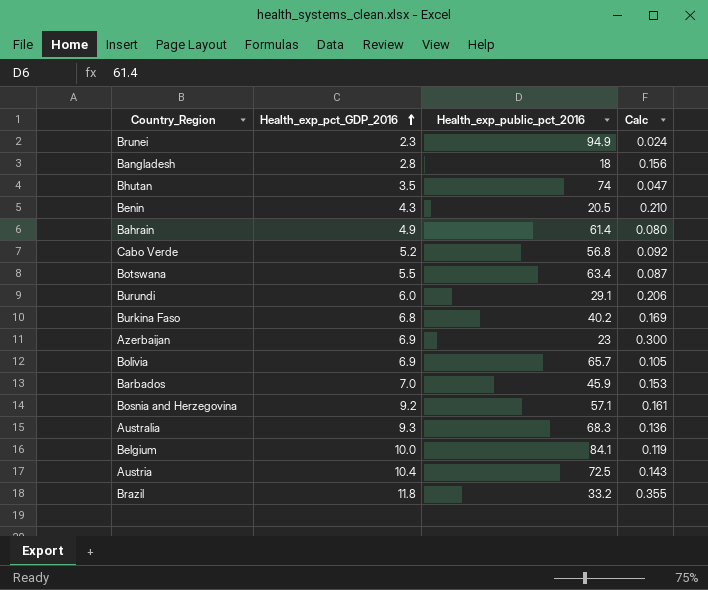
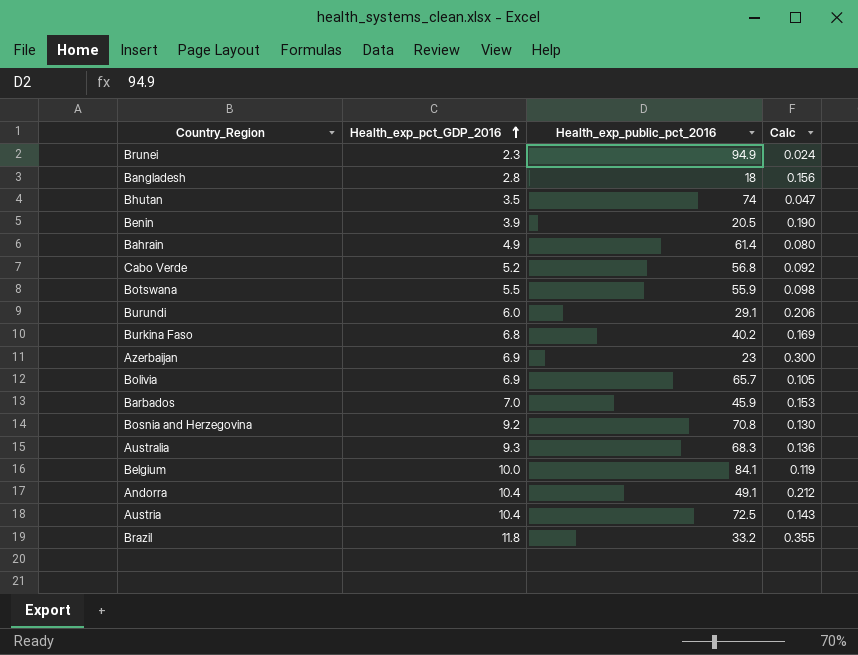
Benin | Health_exp_pct_GDP_2016: 4.3 -> 3.9
Benin | Calc: 0.210 -> 0.190
Botswana | Health_exp_public_pct_2016: 63.4 -> 55.9
Botswana | Calc: 0.087 -> 0.098
Bosnia and Herzegovina | Health_exp_public_pct_2016: 57.1 -> 70.8
Bosnia and Herzegovina | Calc: 0.161 -> 0.130
row Andorra: none -> 10.4 | 49.1 | 0.212

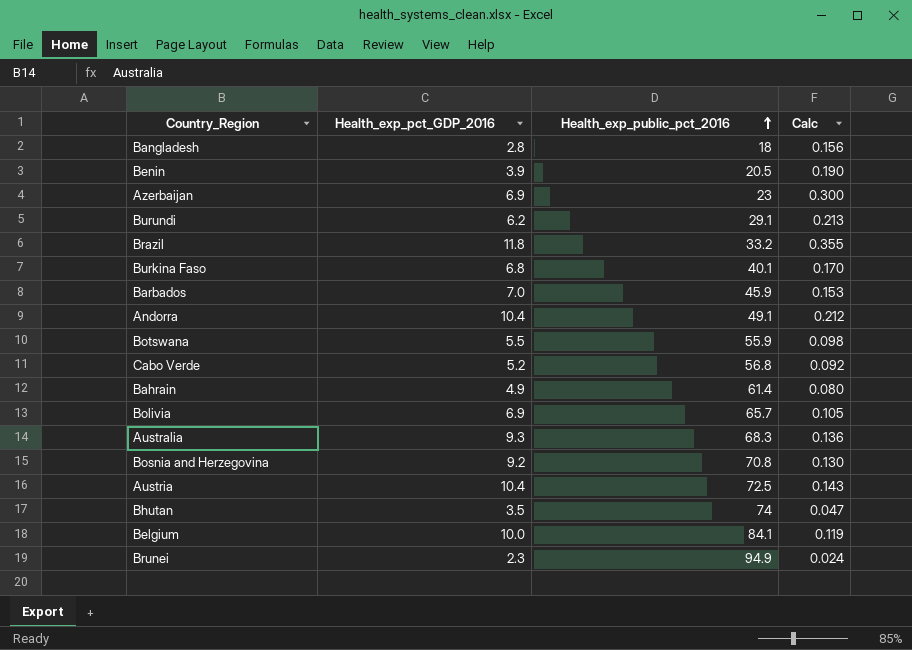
row order: Health_exp_pct_GDP_2016 ascending -> Health_exp_public_pct_2016 ascending
Burundi | Health_exp_pct_GDP_2016: 6.0 -> 6.2
Burundi | Calc: 0.206 -> 0.213
Burkina Faso | Health_exp_public_pct_2016: 40.2 -> 40.1
Burkina Faso | Calc: 0.169 -> 0.170

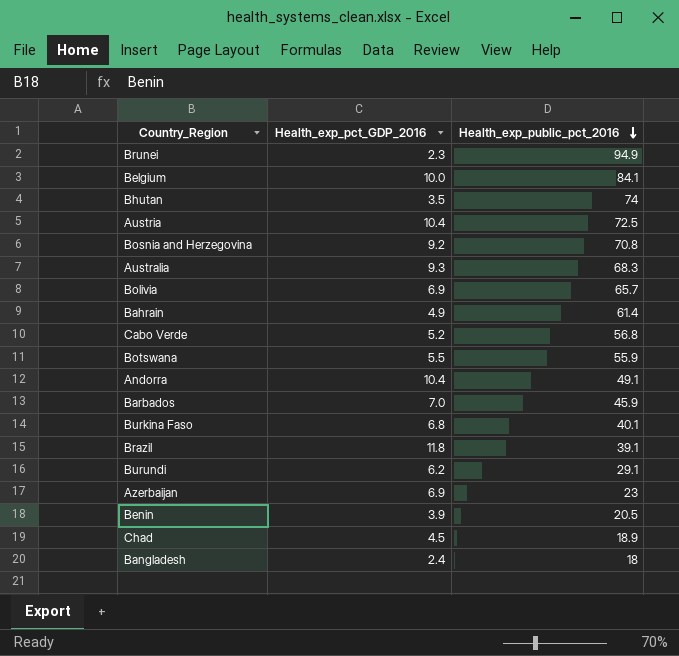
row order: Health_exp_public_pct_2016 ascending -> Health_exp_public_pct_2016 descending
column Calc | formula: [Health_exp_pct_GDP_2016] / [Health_exp_public_pct_2016] -> none
Brazil | Health_exp_public_pct_2016: 33.2 -> 39.1
row Chad: none -> 4.5 | 18.9
Bangladesh | Health_exp_pct_GDP_2016: 2.8 -> 2.4

